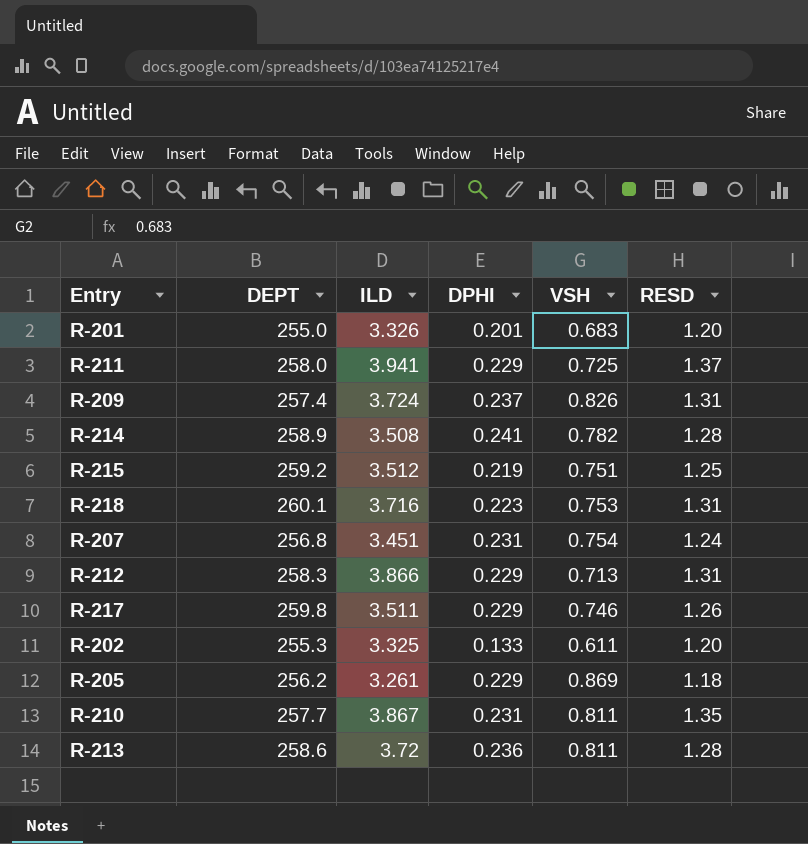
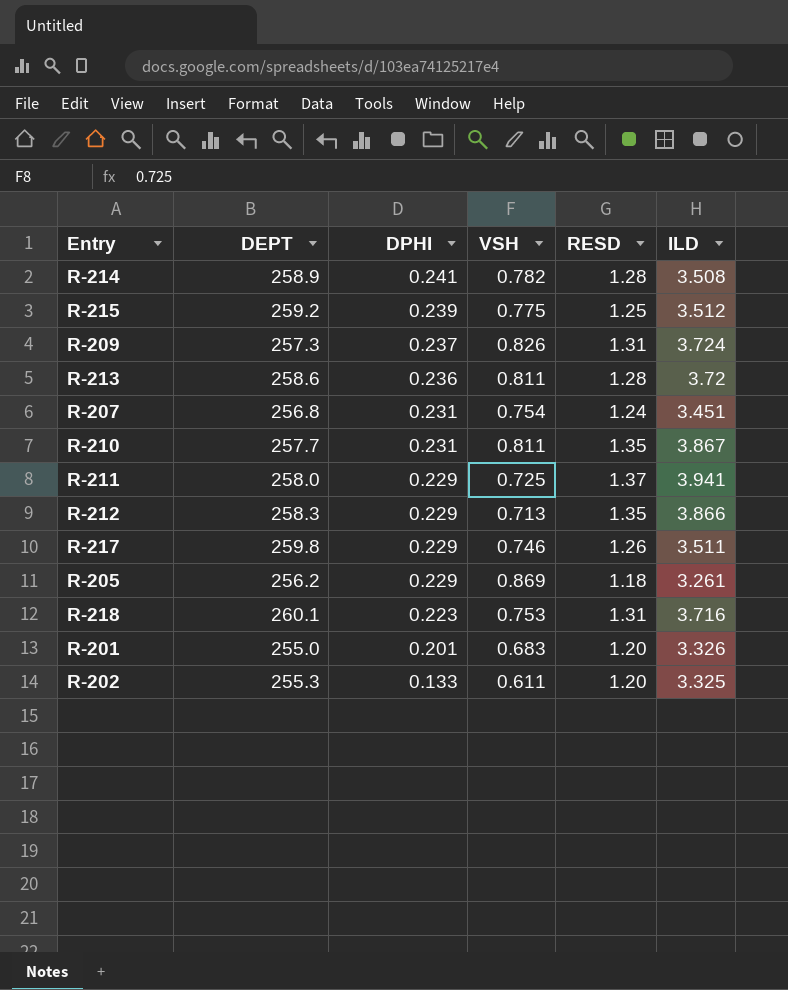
row order: none -> DPHI descending
column ILD | position: 3 -> 6
R-215 | DPHI: 0.219 -> 0.239
R-215 | VSH: 0.751 -> 0.775
R-209 | DEPT: 257.4 -> 257.3
R-212 | RESD: 1.31 -> 1.35

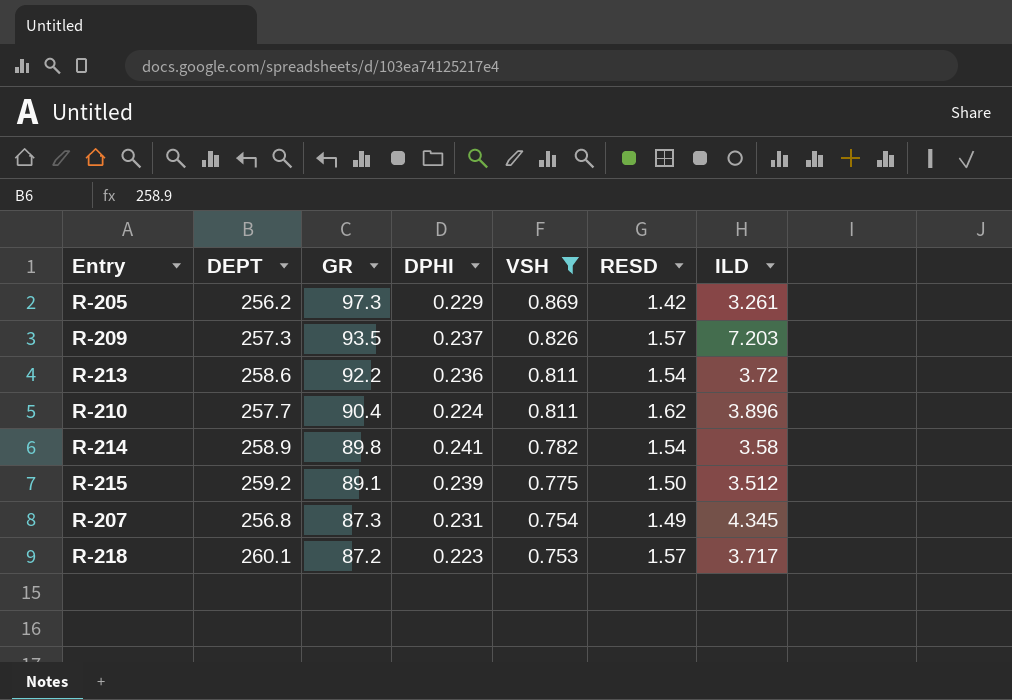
filter: none -> VSH >= 0.753
row order: DPHI descending -> GR descending
column GR | position: none -> 3
R-205 | RESD: 1.18 -> 1.42
R-209 | RESD: 1.31 -> 1.57
R-209 | ILD: 3.724 -> 7.203
R-213 | RESD: 1.28 -> 1.54
R-210 | DPHI: 0.231 -> 0.224
R-210 | RESD: 1.35 -> 1.62
R-210 | ILD: 3.867 -> 3.896
R-214 | RESD: 1.28 -> 1.54
R-214 | ILD: 3.508 -> 3.58
R-215 | RESD: 1.25 -> 1.50
R-207 | RESD: 1.24 -> 1.49
R-207 | ILD: 3.451 -> 4.345
R-218 | RESD: 1.31 -> 1.57
R-218 | ILD: 3.716 -> 3.717

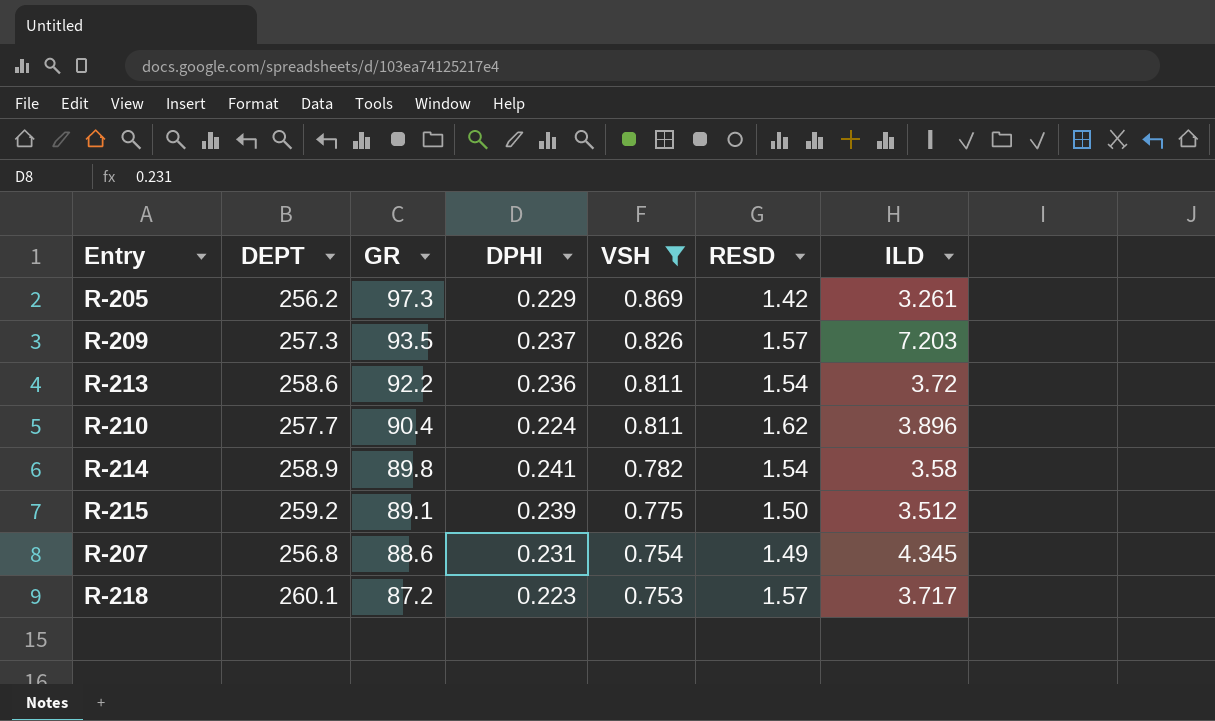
R-207 | GR: 87.3 -> 88.6

